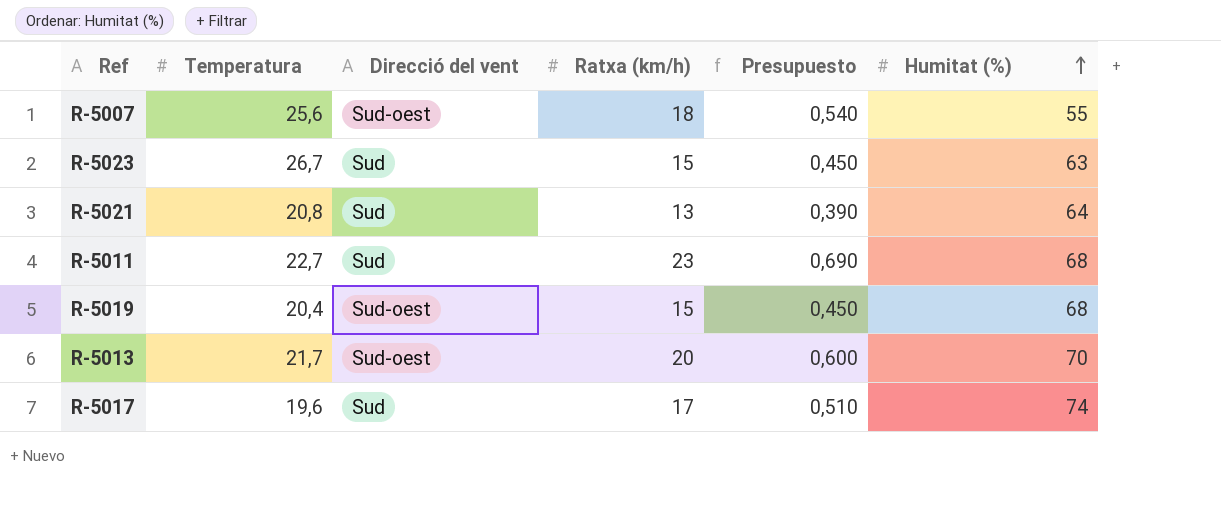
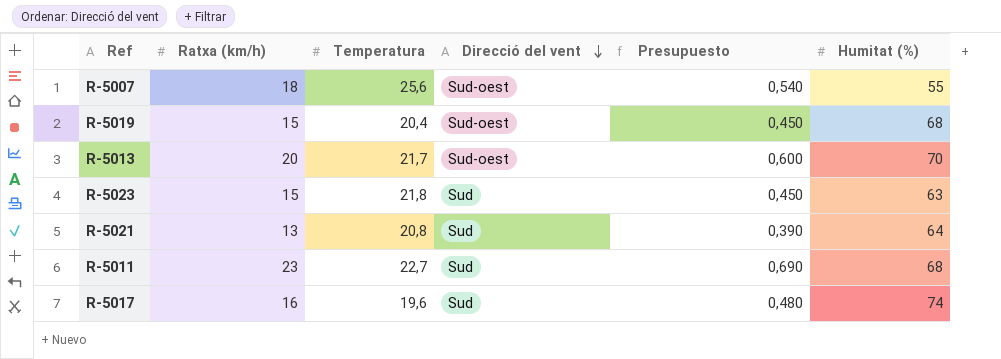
row order: Humitat (%) ascending -> Direcció del vent descending
column Ratxa (km/h) | position: 4 -> 2
R-5023 | Temperatura: 26,7 -> 21,8
R-5017 | Ratxa (km/h): 17 -> 16
R-5017 | Presupuesto: 0,510 -> 0,480

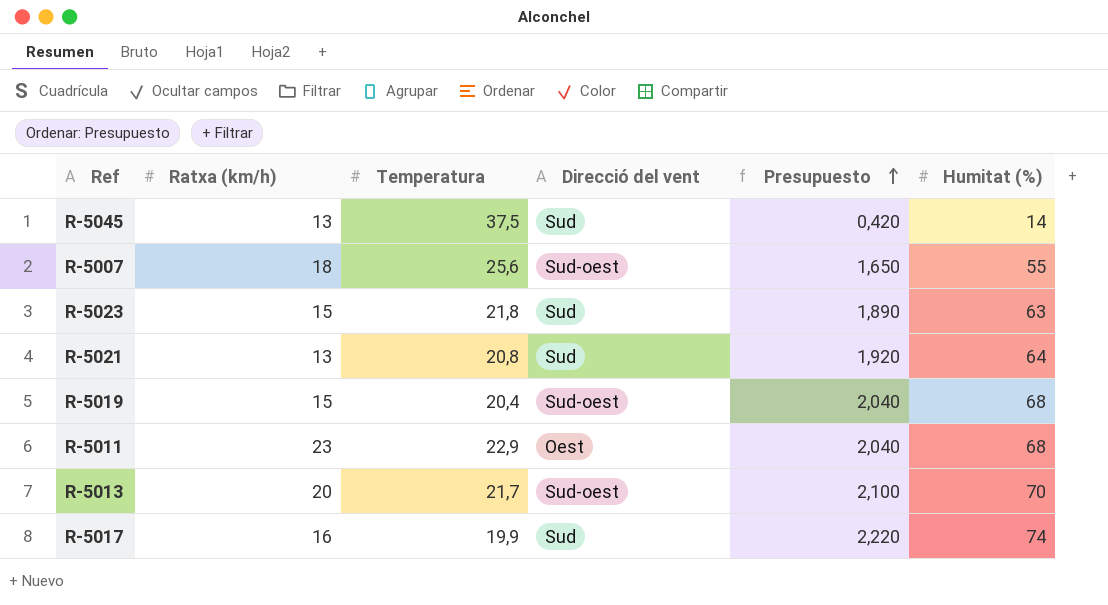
row order: Direcció del vent descending -> Presupuesto ascending
column Presupuesto | formula: [Ratxa (km/h)] * 0,03 -> [Humitat (%)] * 0,03
row R-5045: none -> 13 | 37,5 | Sud | 0,420 | 14
R-5011 | Temperatura: 22,7 -> 22,9
R-5011 | Direcció del vent: Sud -> Oest
R-5017 | Temperatura: 19,6 -> 19,9

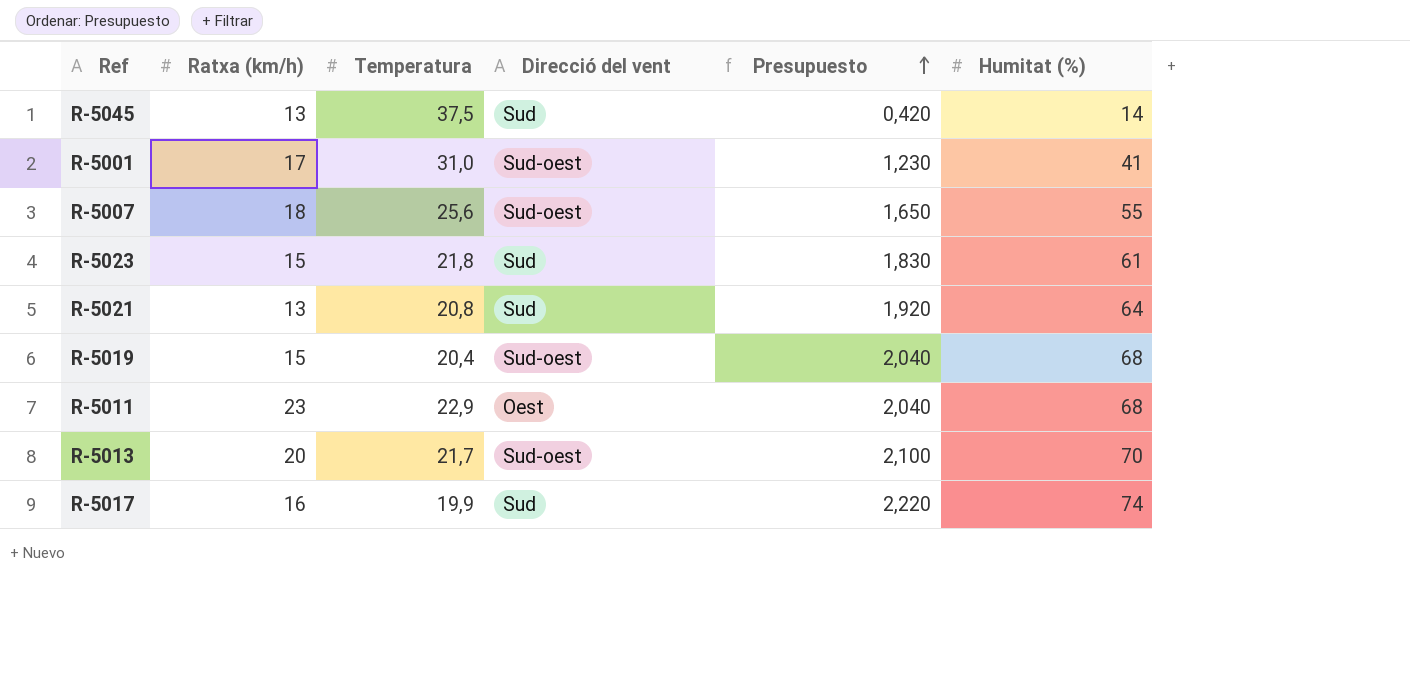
row R-5001: none -> 17 | 31,0 | Sud-oest | 1,230 | 41
R-5023 | Presupuesto: 1,890 -> 1,830
R-5023 | Humitat (%): 63 -> 61

